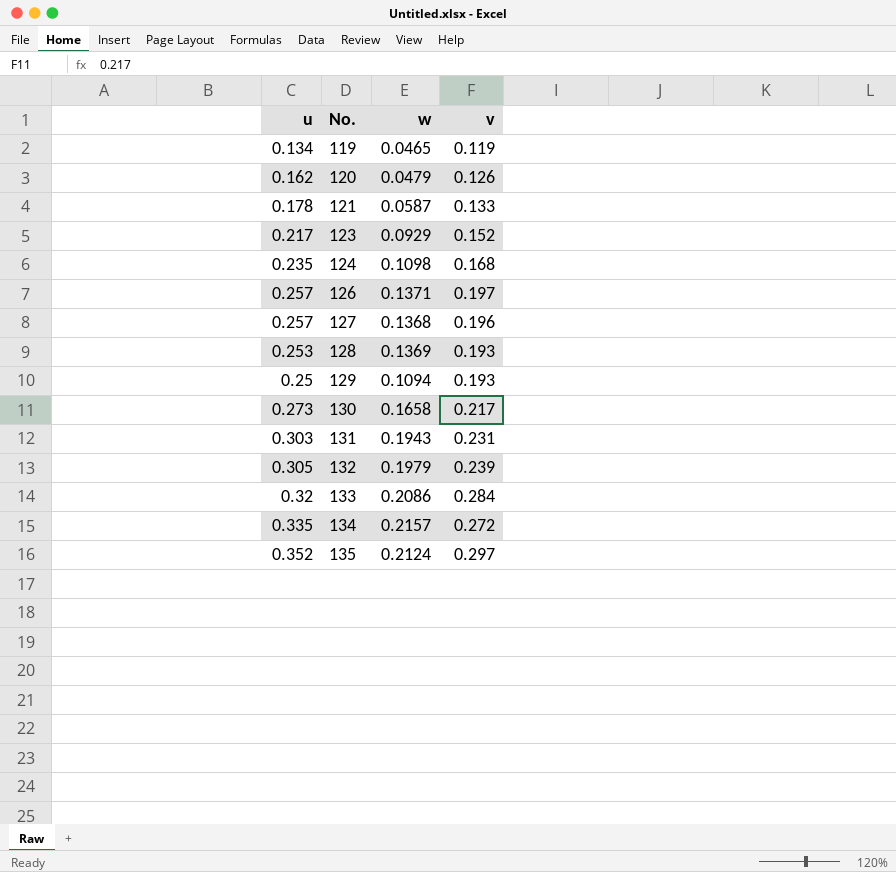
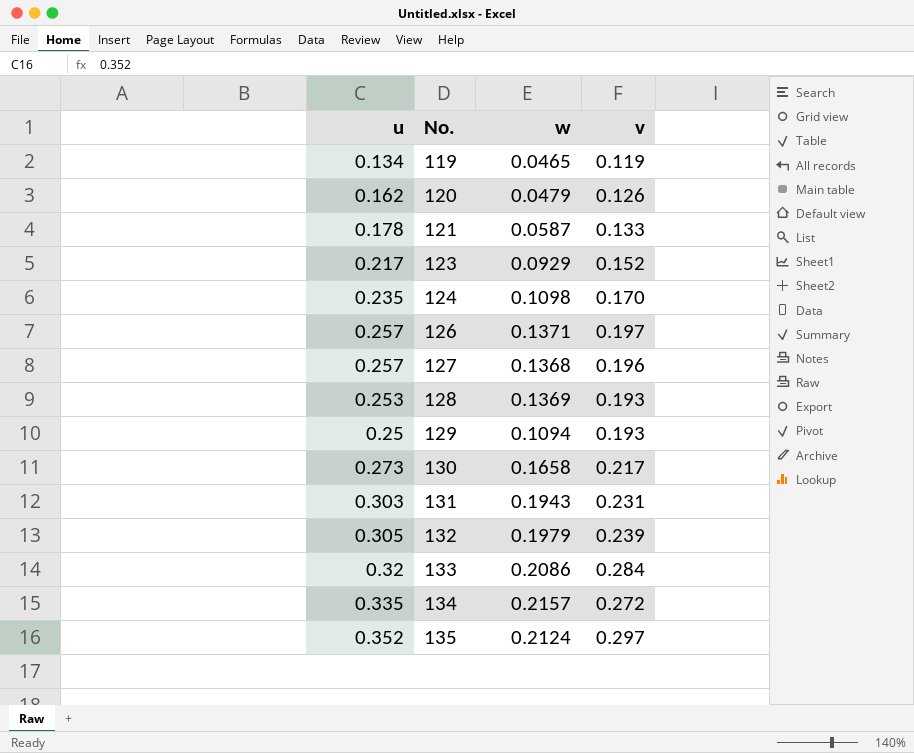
124 | v: 0.168 -> 0.170

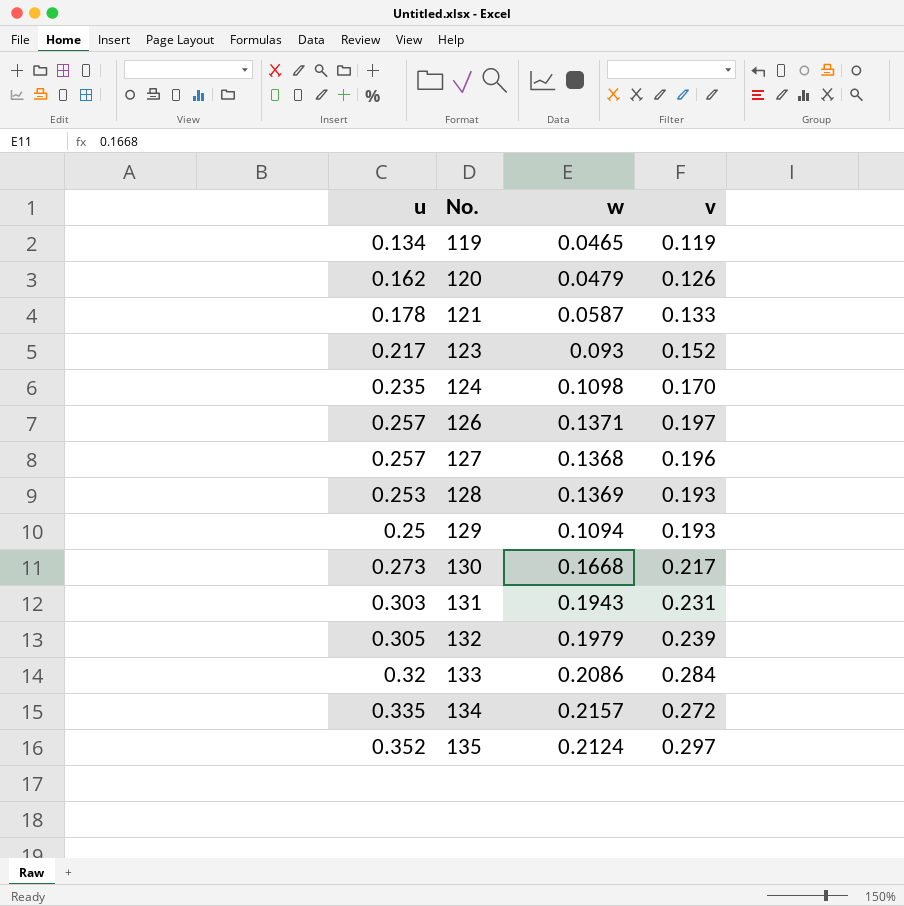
123 | w: 0.0929 -> 0.093
130 | w: 0.1658 -> 0.1668

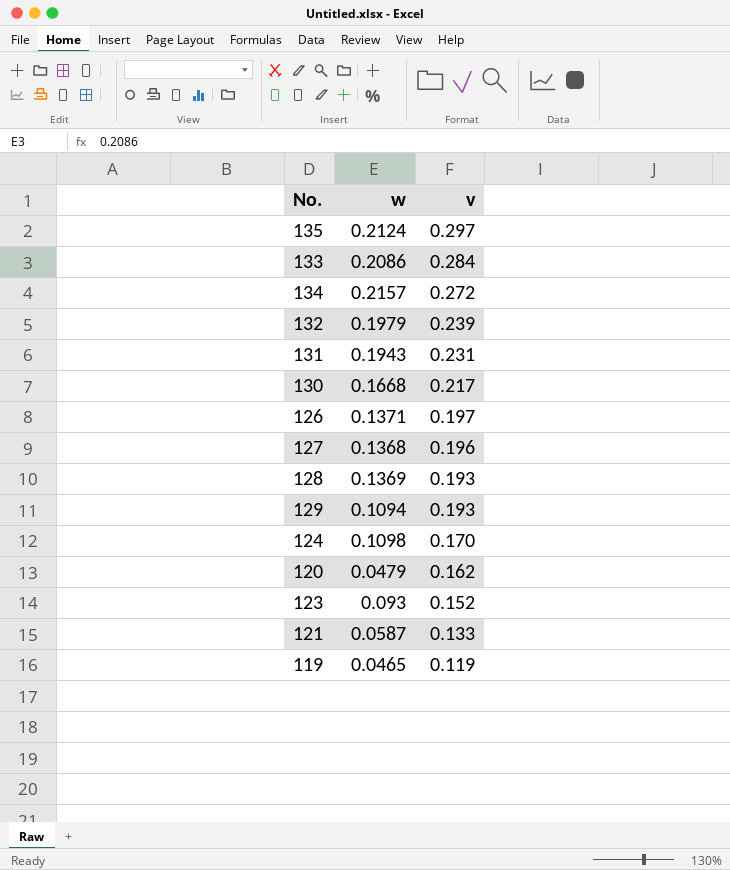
row order: No. ascending -> v descending
column u | position: 1 -> none
120 | v: 0.126 -> 0.162

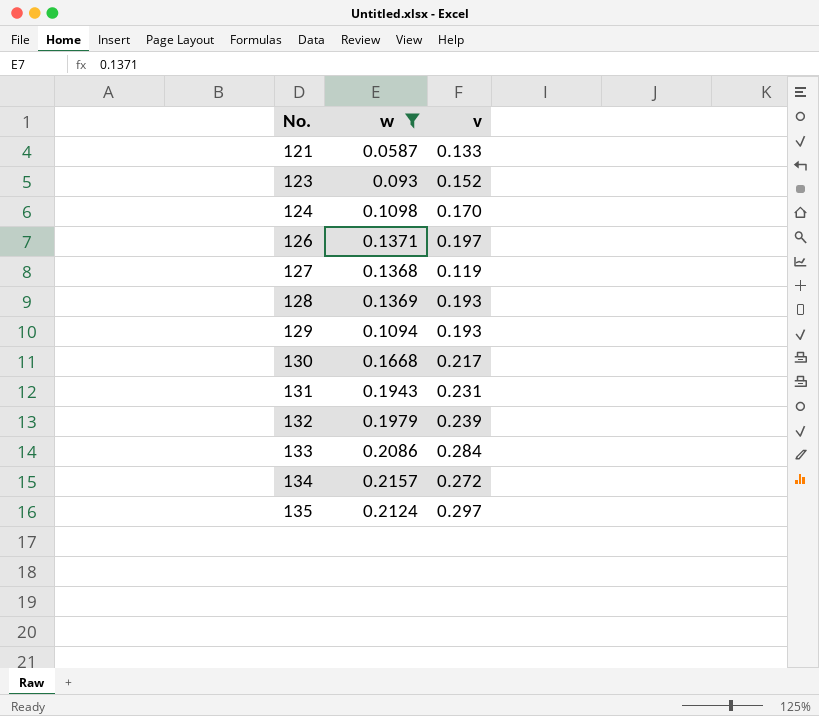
filter: none -> w >= 0.0587
row order: v descending -> No. ascending
127 | v: 0.196 -> 0.119

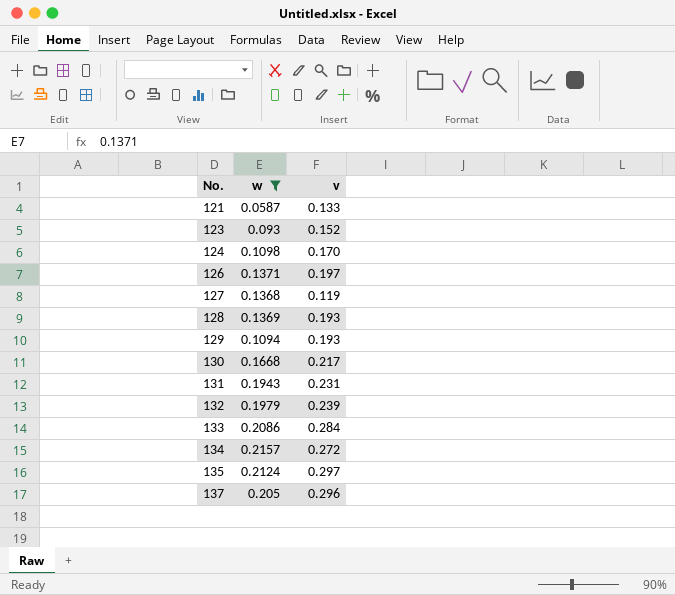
row 137: none -> 0.205 | 0.296

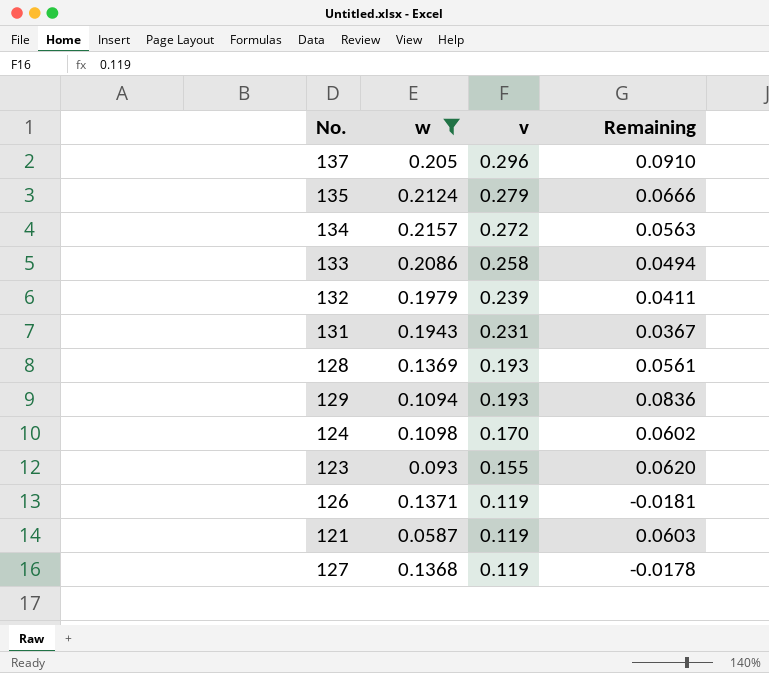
row order: No. ascending -> v descending
column Remaining | formula: none -> [v] - [w]
row 130: 0.1668 | 0.217 -> none
135 | v: 0.297 -> 0.279
133 | v: 0.284 -> 0.258
123 | v: 0.152 -> 0.155
126 | v: 0.197 -> 0.119
121 | v: 0.133 -> 0.119

